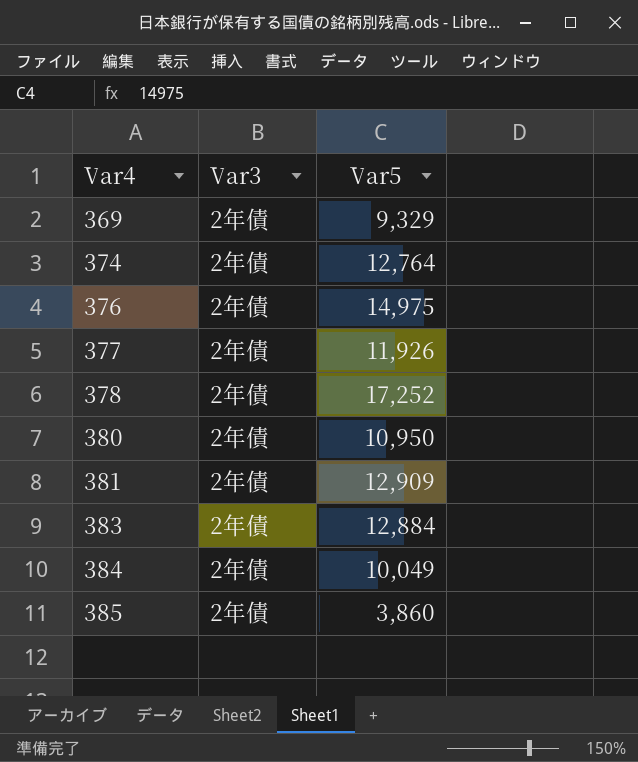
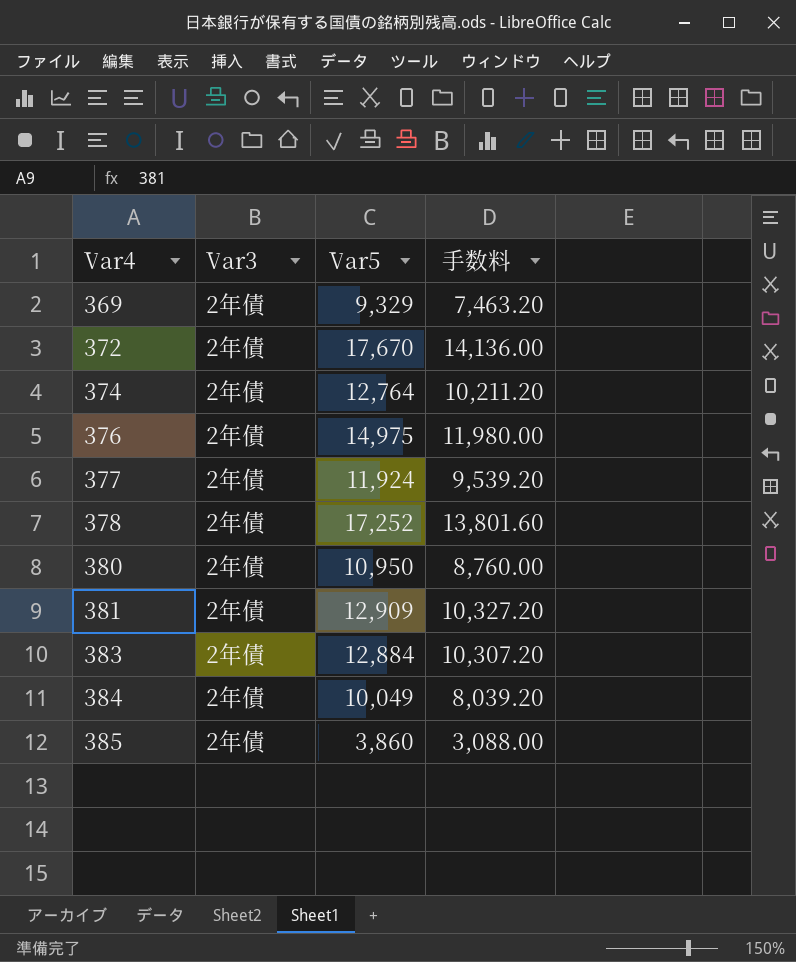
column 手数料 | formula: none -> [Var5] * 0.8
row 372: none -> 2年債 | 17,670 | 14,136.00
377 | Var5: 11,926 -> 11,924

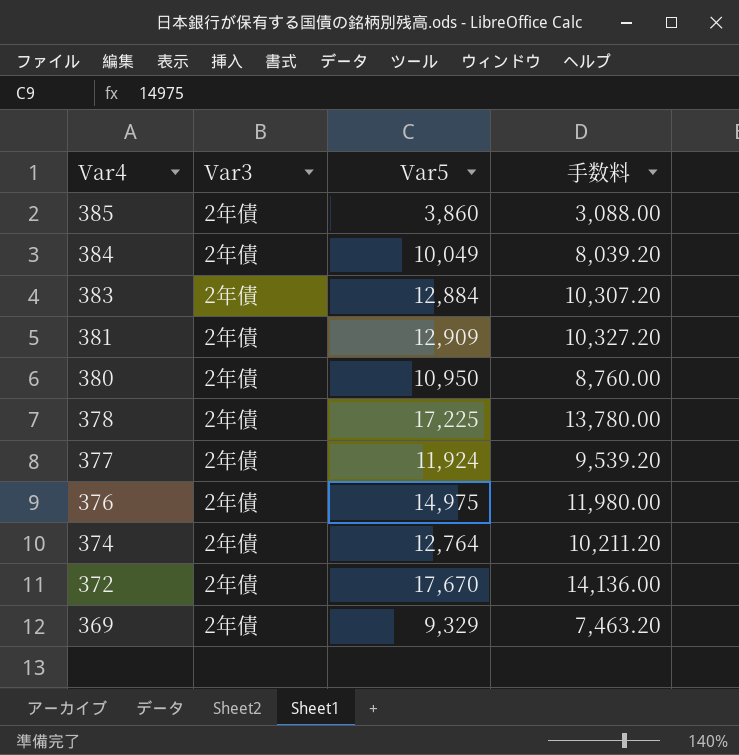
row order: Var4 ascending -> Var4 descending
378 | Var5: 17,252 -> 17,225
378 | 手数料: 13,801.60 -> 13,780.00

